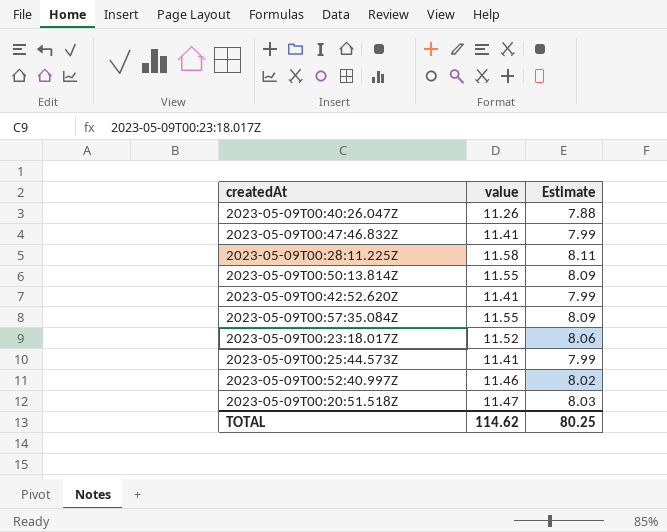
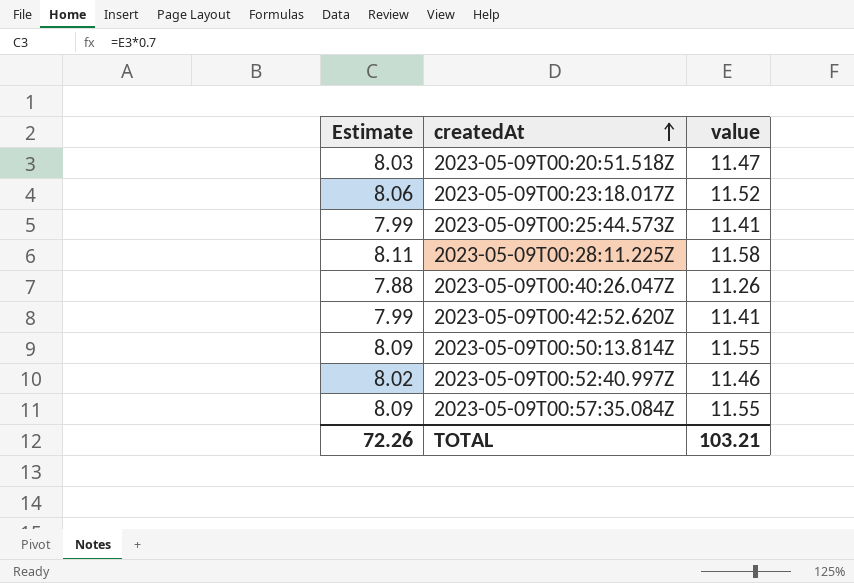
row order: none -> createdAt ascending
column Estimate | position: 3 -> 1
row 2023-05-09T00:47:46.832Z: 11.41 | 7.99 -> none
TOTAL | Estimate: 80.25 -> 72.26
TOTAL | value: 114.62 -> 103.21

